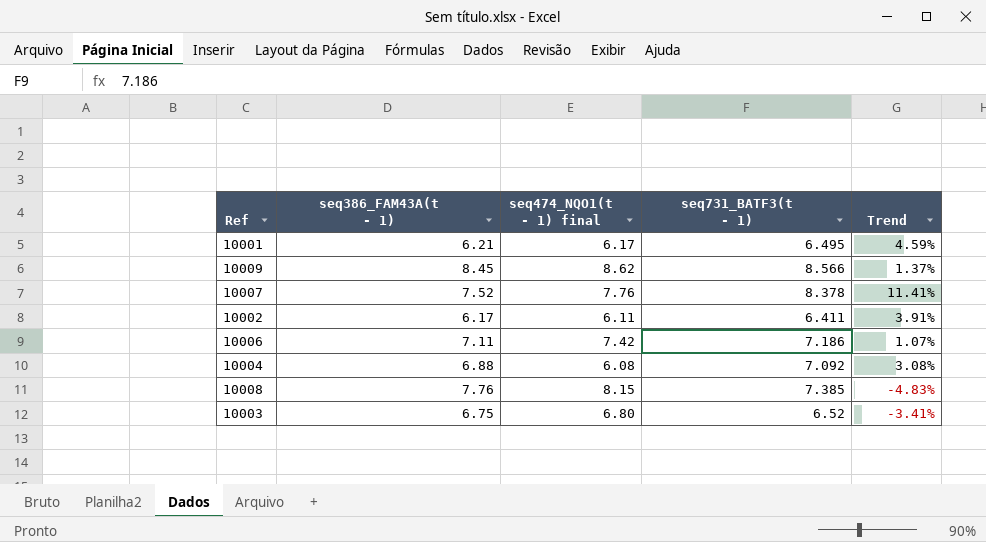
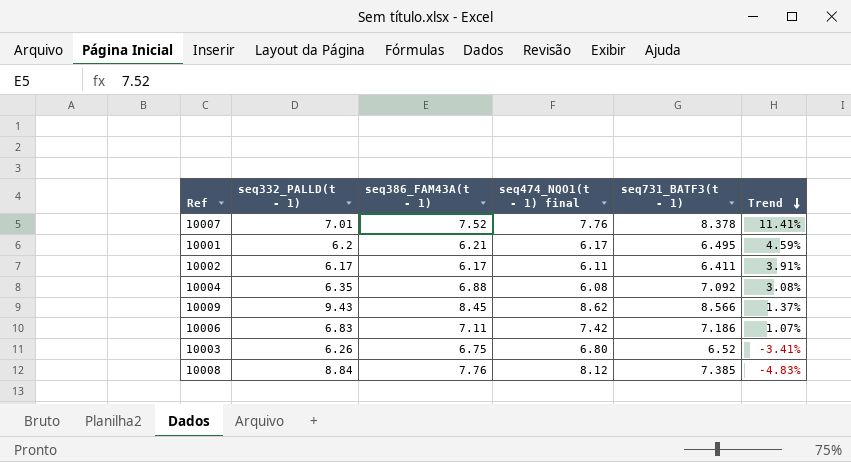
row order: none -> Trend descending
column seq332_PALLD(t - 1) | position: none -> 2
10008 | seq474_NQO1(t - 1) final: 8.15 -> 8.12

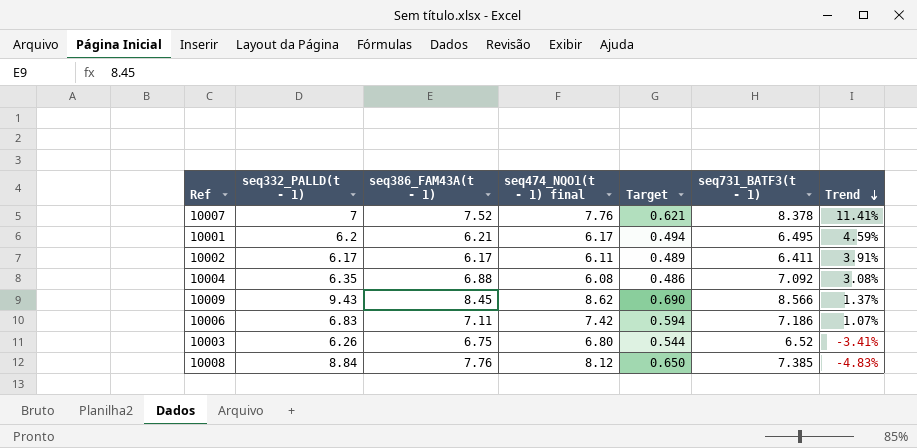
column Target | formula: none -> [seq474_NQO1(t - 1) final] * 0.08
10007 | seq332_PALLD(t - 1): 7.01 -> 7

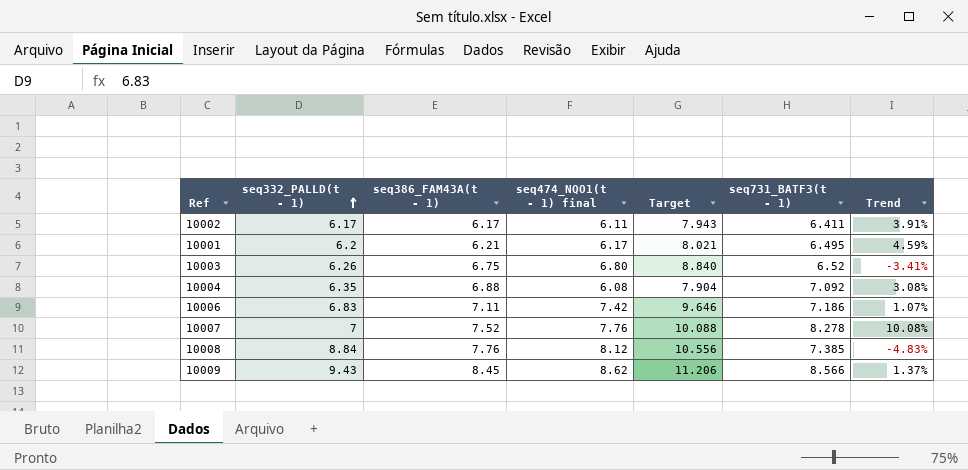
row order: Trend descending -> seq332_PALLD(t - 1) ascending
column Target | formula: [seq474_NQO1(t - 1) final] * 0.08 -> [seq474_NQO1(t - 1) final] * 1.3
10007 | seq731_BATF3(t - 1): 8.378 -> 8.278
10007 | Trend: 11.41% -> 10.08%

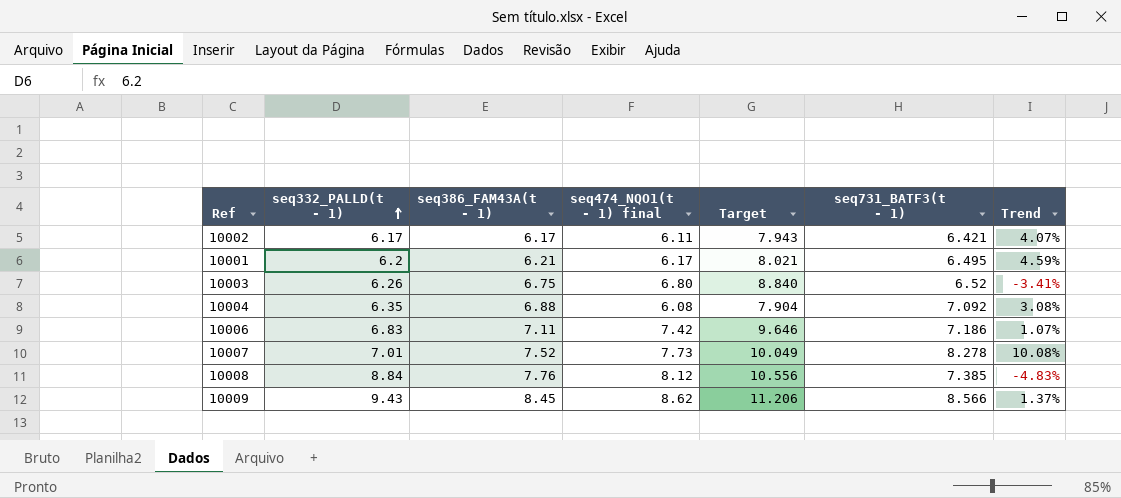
10002 | seq731_BATF3(t - 1): 6.411 -> 6.421
10002 | Trend: 3.91% -> 4.07%
10007 | seq332_PALLD(t - 1): 7 -> 7.01
10007 | seq474_NQO1(t - 1) final: 7.76 -> 7.73
10007 | Target: 10.088 -> 10.049

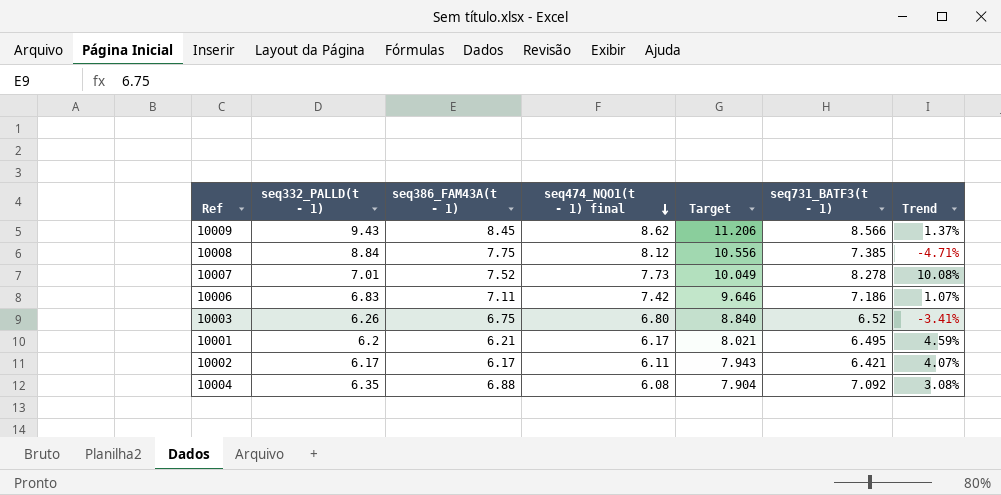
row order: seq332_PALLD(t - 1) ascending -> seq474_NQO1(t - 1) final descending
10008 | seq386_FAM43A(t - 1): 7.76 -> 7.75
10008 | Trend: -4.83% -> -4.71%

